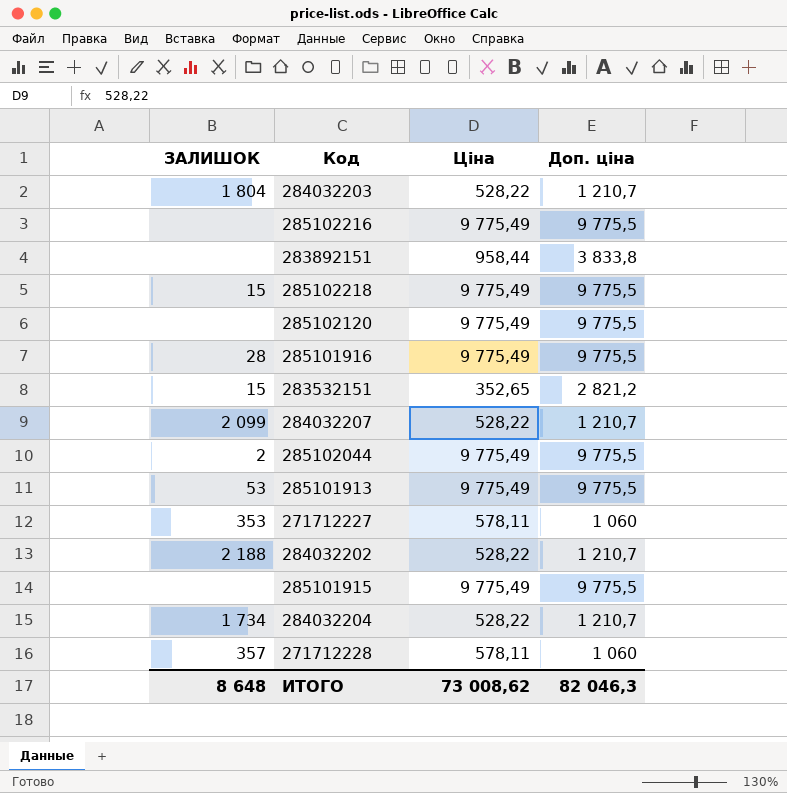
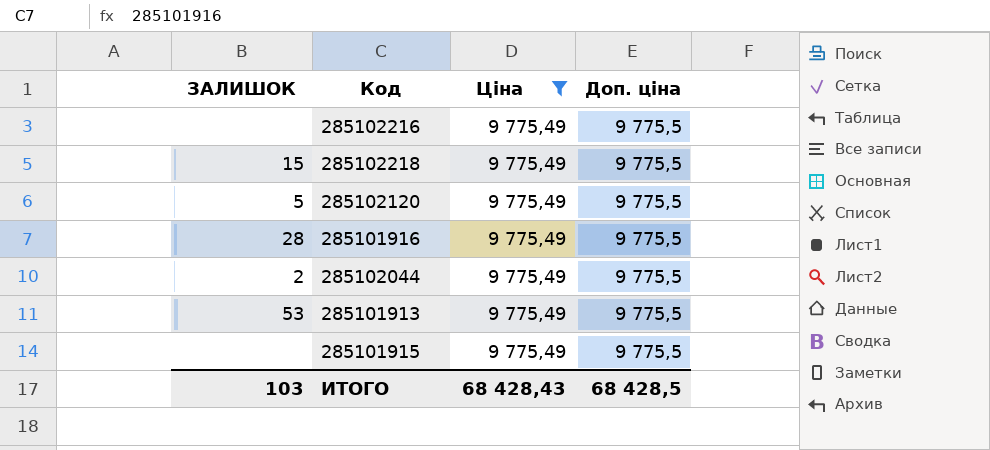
filter: none -> Ціна = 9 775,49
285102120 | ЗАЛИШОК: none -> 5
ИТОГО | ЗАЛИШОК: 8 648 -> 103
ИТОГО | Ціна: 73 008,62 -> 68 428,43
ИТОГО | Доп. ціна: 82 046,3 -> 68 428,5

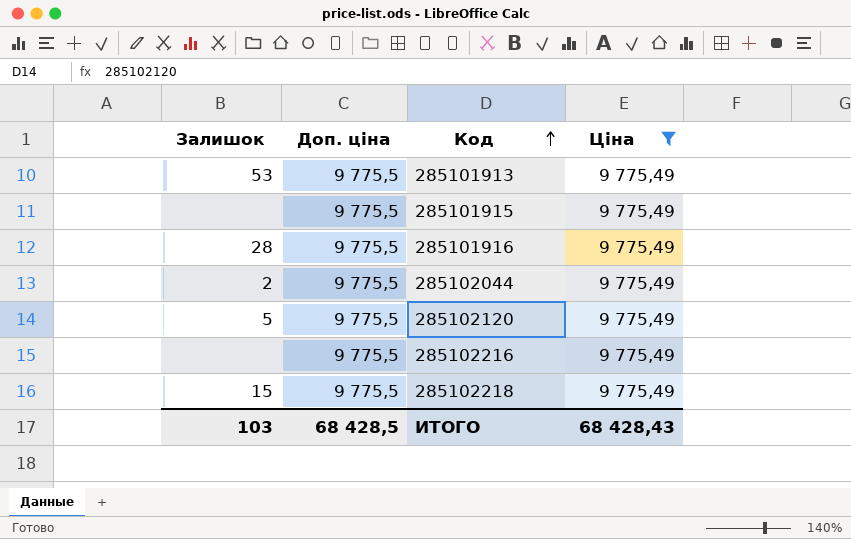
row order: none -> Код ascending
column name: ЗАЛИШОК -> Залишок
column Доп. ціна | position: 4 -> 2

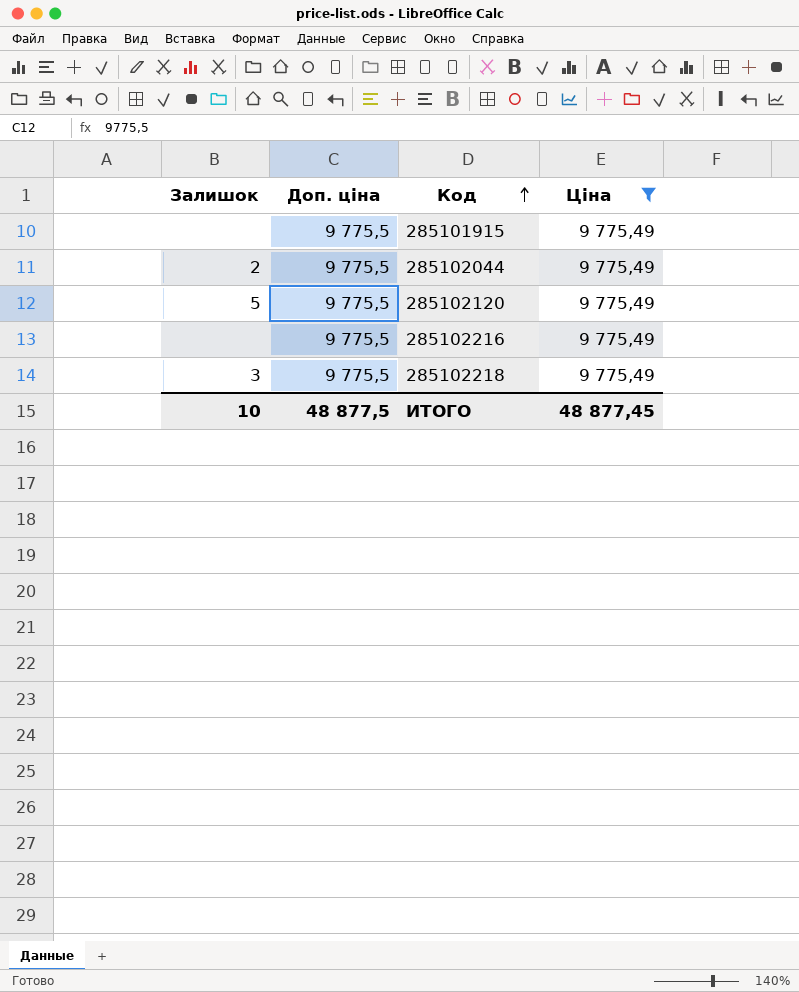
row 285101913: 53 | 9 775,5 | 9 775,49 -> none
row 285101916: 28 | 9 775,5 | 9 775,49 -> none
285102218 | Залишок: 15 -> 3
ИТОГО | Залишок: 103 -> 10
ИТОГО | Доп. ціна: 68 428,5 -> 48 877,5
ИТОГО | Ціна: 68 428,43 -> 48 877,45

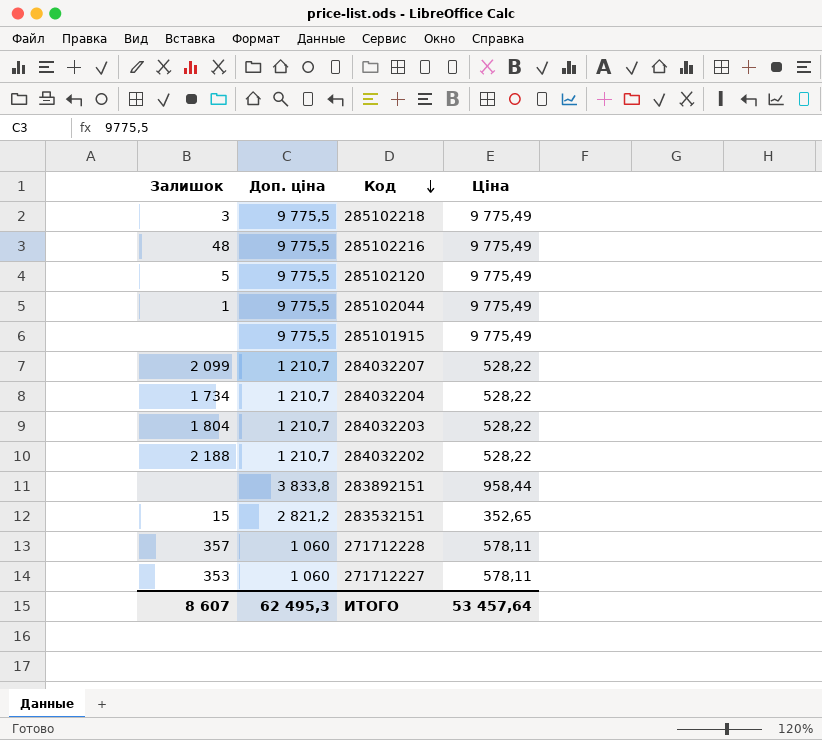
filter: Ціна = 9 775,49 -> none
row order: Код ascending -> Код descending
285102216 | Залишок: none -> 48
285102044 | Залишок: 2 -> 1
ИТОГО | Залишок: 10 -> 8 607
ИТОГО | Доп. ціна: 48 877,5 -> 62 495,3
ИТОГО | Ціна: 48 877,45 -> 53 457,64

